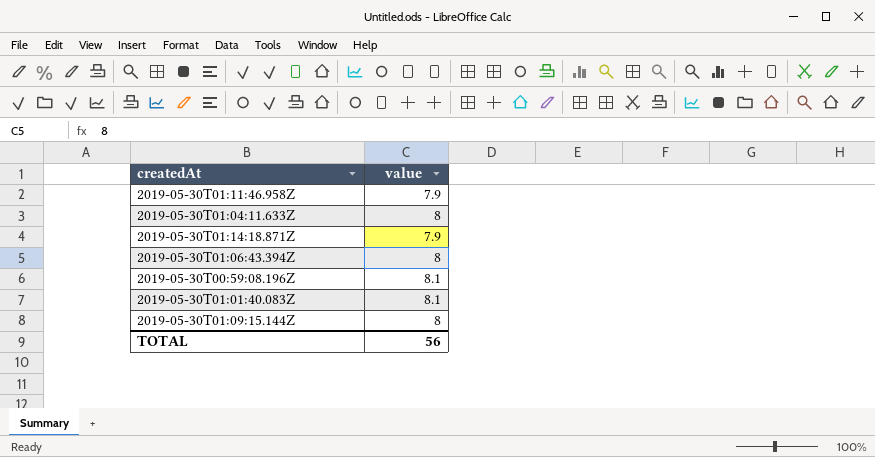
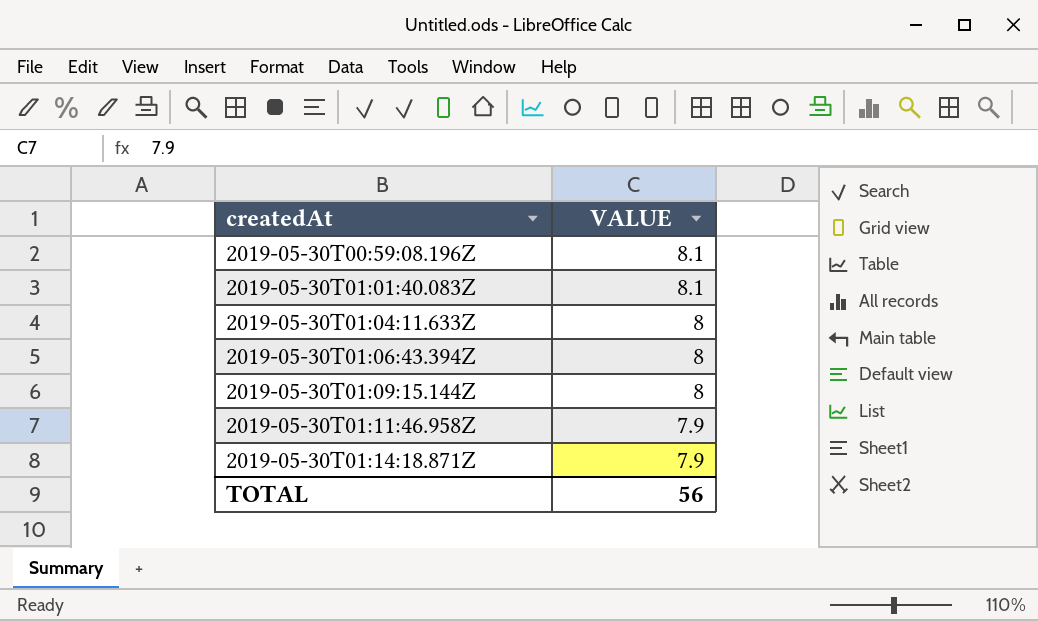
row order: none -> createdAt ascending
column name: value -> VALUE

